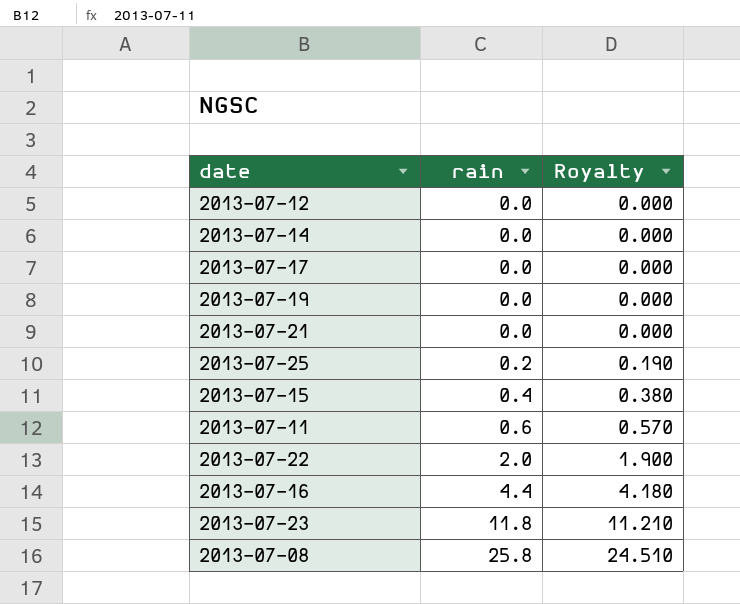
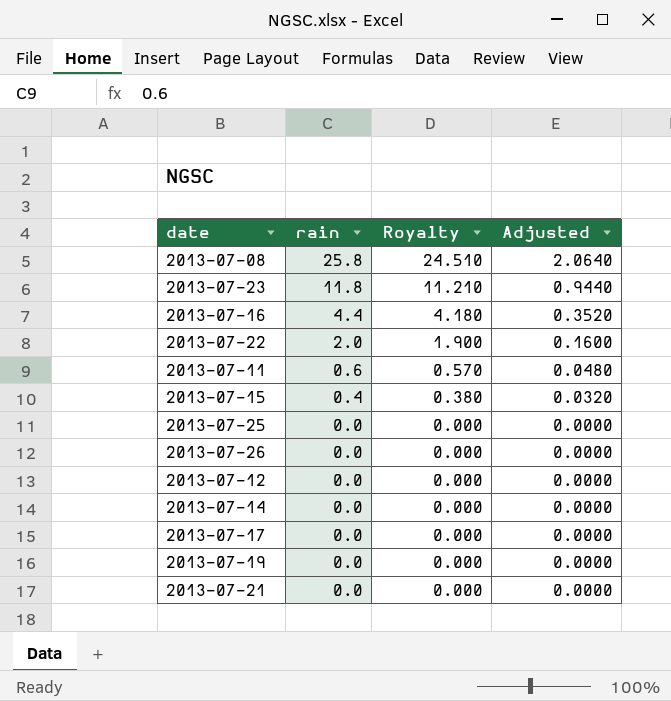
row order: rain ascending -> rain descending
column Adjusted | formula: none -> [rain] * 0.08
2013-07-25 | rain: 0.2 -> 0.0
2013-07-25 | Royalty: 0.190 -> 0.000
row 2013-07-26: none -> 0.0 | 0.000 | 0.0000

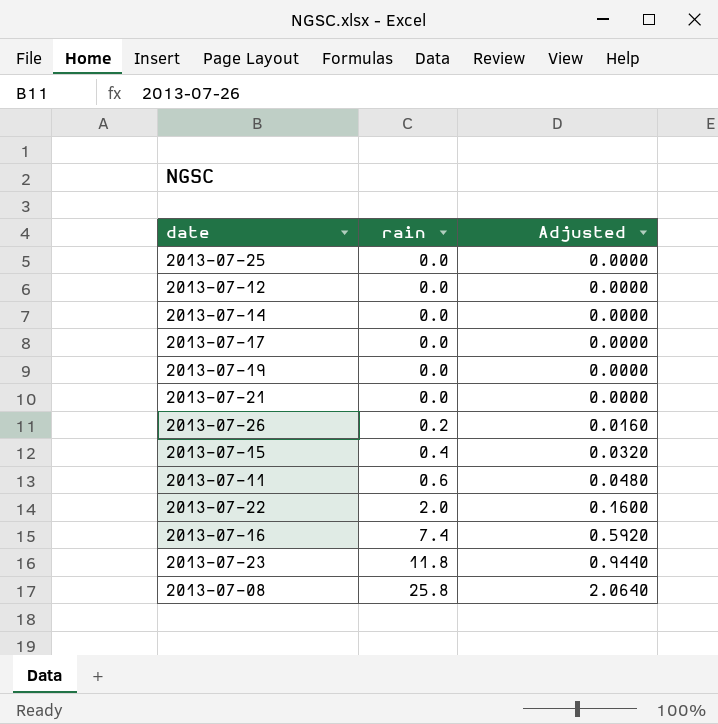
row order: rain descending -> rain ascending
column Royalty | formula: [rain] * 0.95 -> none
2013-07-26 | rain: 0.0 -> 0.2
2013-07-26 | Adjusted: 0.0000 -> 0.0160
2013-07-16 | rain: 4.4 -> 7.4
2013-07-16 | Adjusted: 0.3520 -> 0.5920

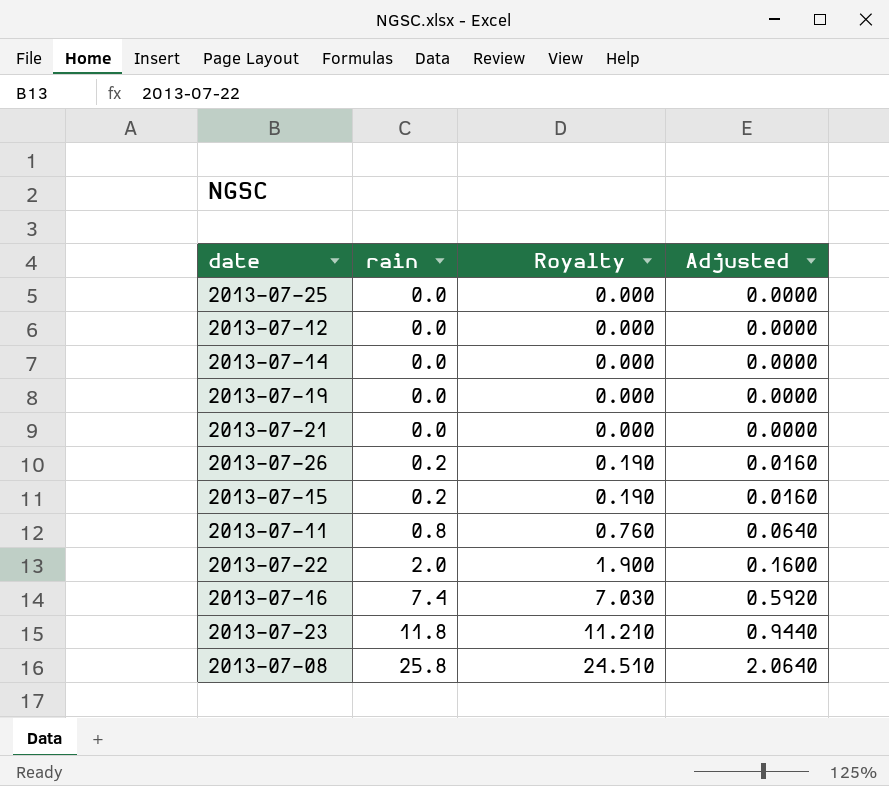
column Royalty | formula: none -> [rain] * 0.95
row 2013-07-17: 0.0 | 0.0000 -> none
2013-07-15 | rain: 0.4 -> 0.2
2013-07-15 | Adjusted: 0.0320 -> 0.0160
2013-07-11 | rain: 0.6 -> 0.8
2013-07-11 | Adjusted: 0.0480 -> 0.0640

